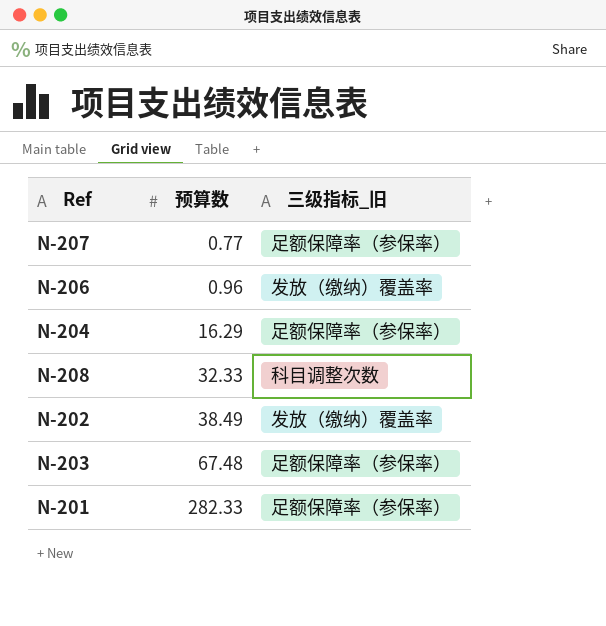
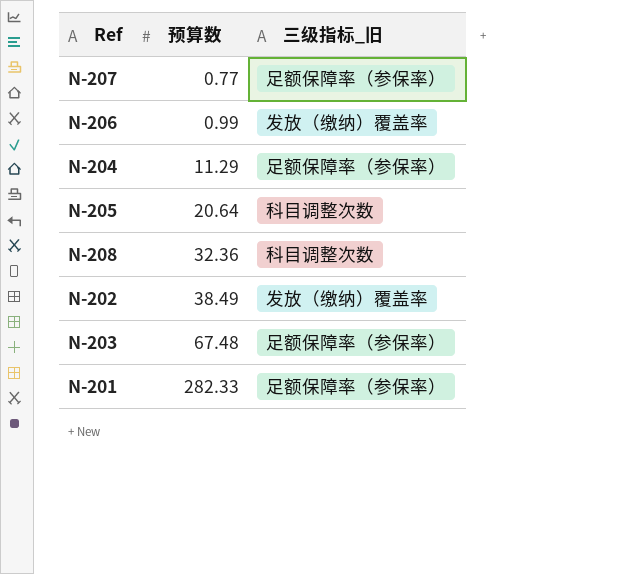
N-206 | 预算数: 0.96 -> 0.99
N-204 | 预算数: 16.29 -> 11.29
row N-205: none -> 20.64 | 科目调整次数
N-208 | 预算数: 32.33 -> 32.36

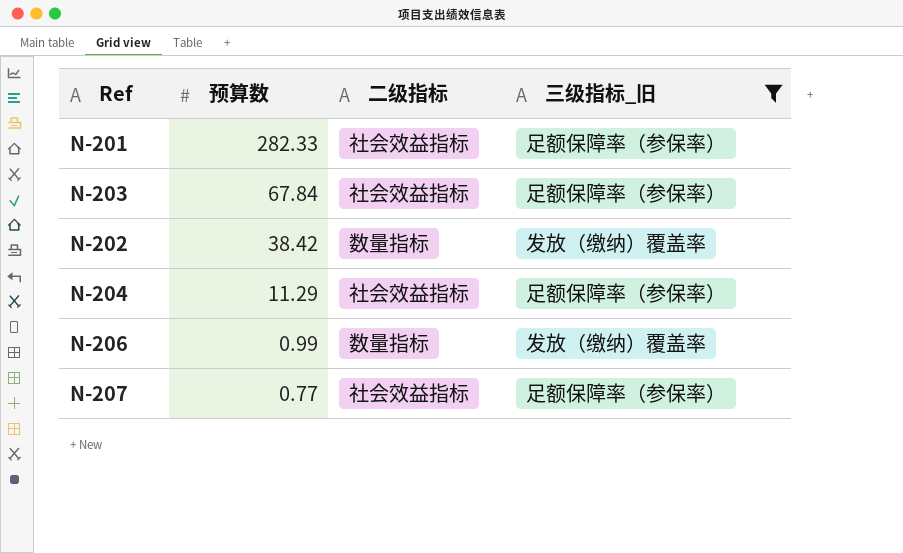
filter: none -> 三级指标_旧 != 科目调整次数
row order: 预算数 ascending -> 预算数 descending
column 二级指标 | position: none -> 3
N-203 | 预算数: 67.48 -> 67.84
N-202 | 预算数: 38.49 -> 38.42

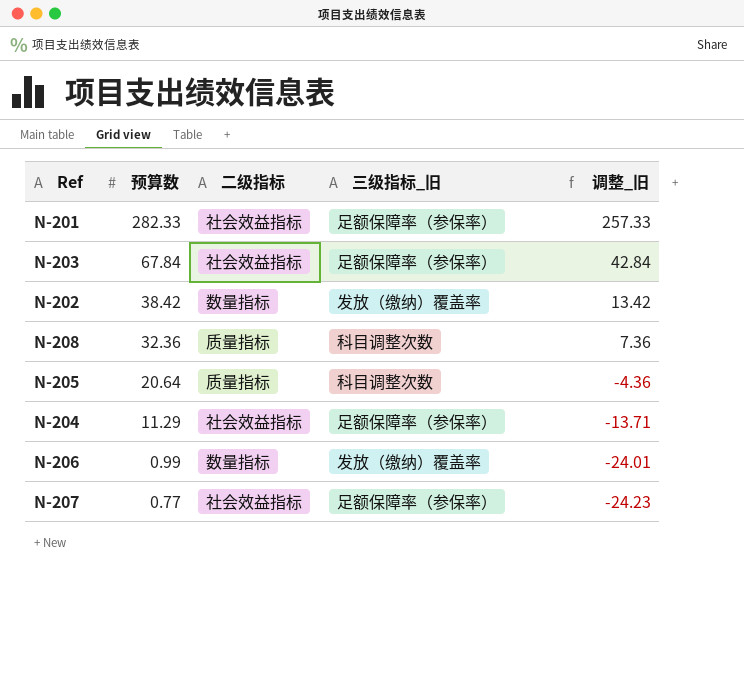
filter: 三级指标_旧 != 科目调整次数 -> none
column 调整_旧 | formula: none -> [预算数] - 25

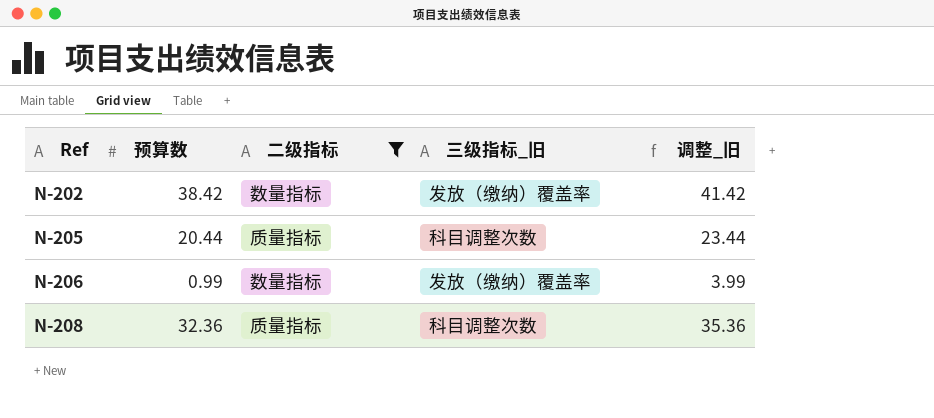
filter: none -> 二级指标 != 社会效益指标
row order: 预算数 descending -> Ref ascending
column 调整_旧 | formula: [预算数] - 25 -> [预算数] + 3
N-205 | 预算数: 20.64 -> 20.44

